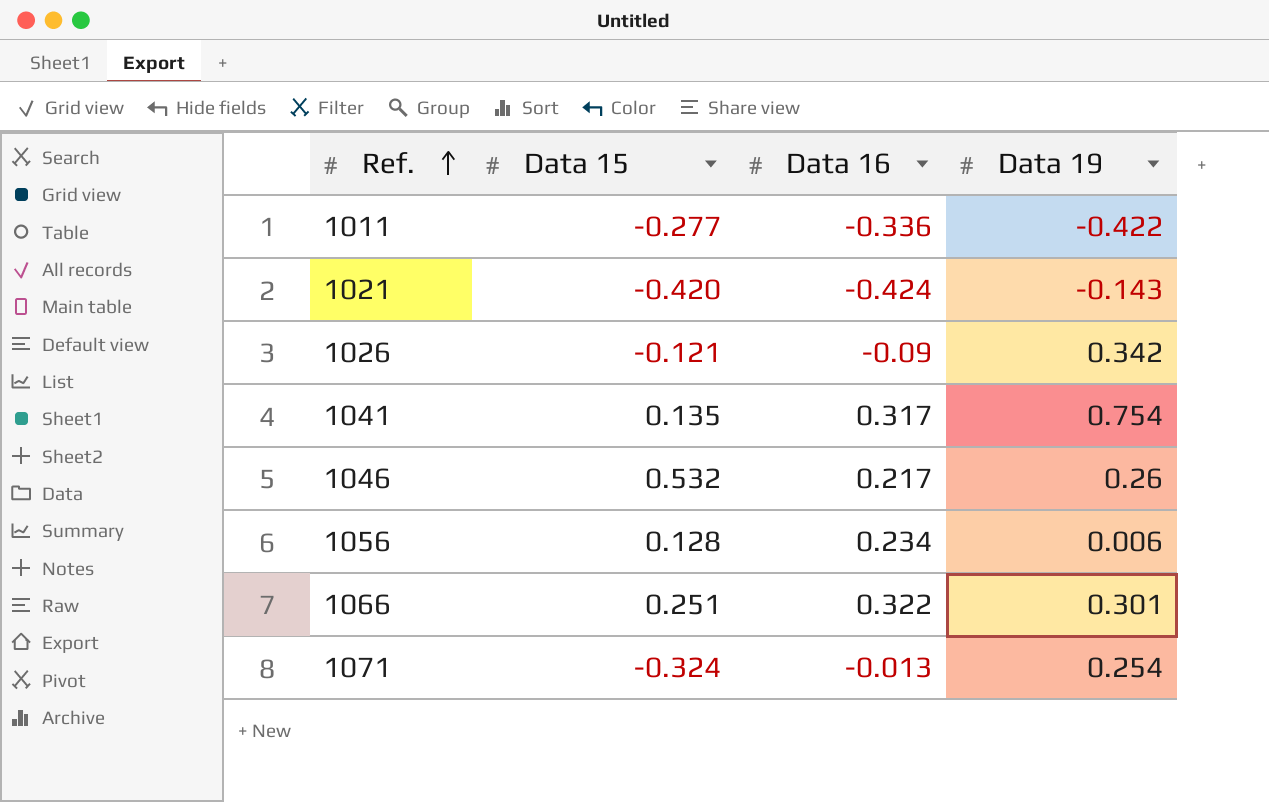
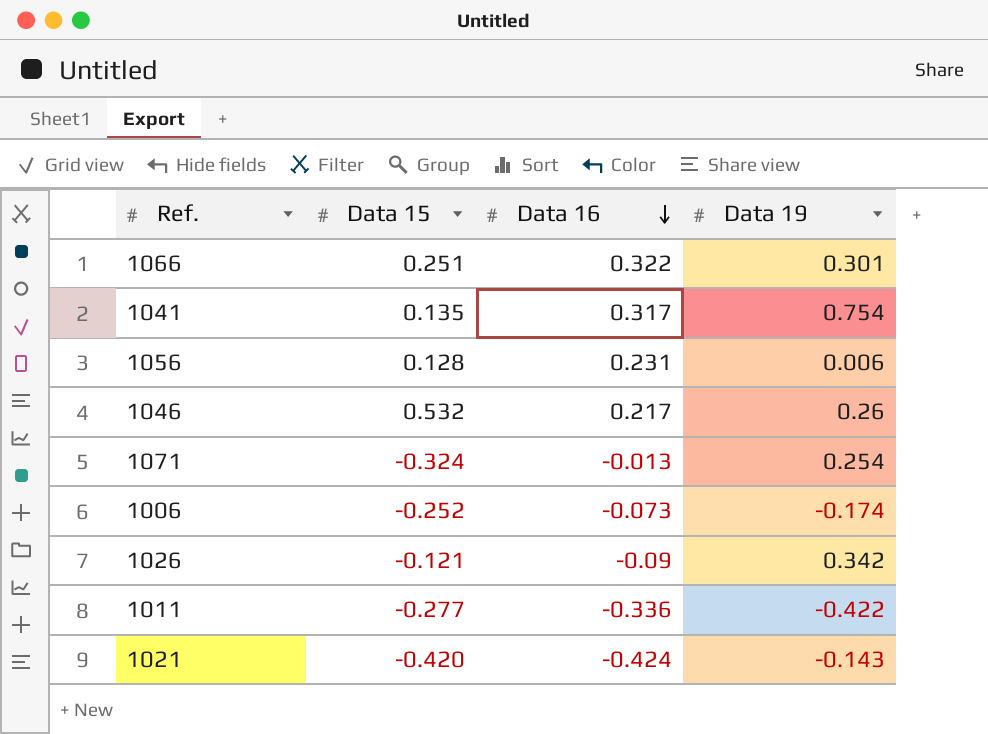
row order: Ref. ascending -> Data 16 descending
1056 | Data 16: 0.234 -> 0.231
row 1006: none -> -0.252 | -0.073 | -0.174

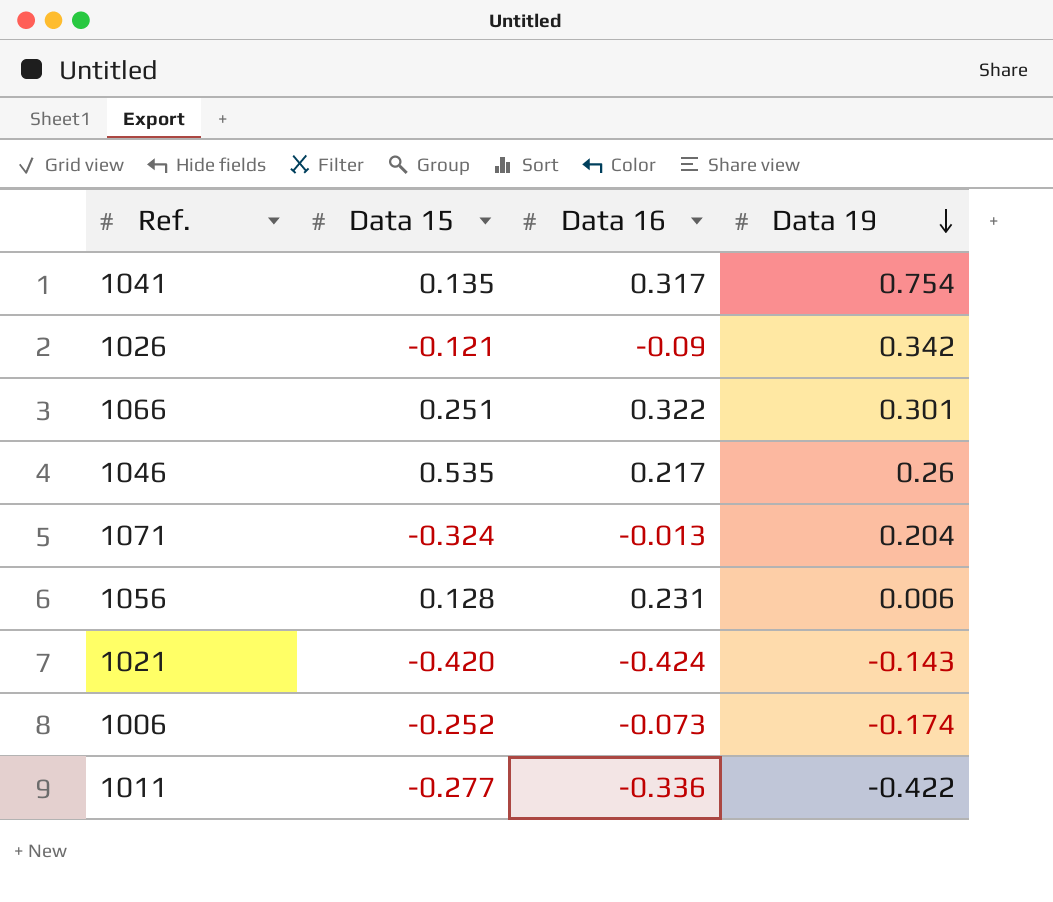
row order: Data 16 descending -> Data 19 descending
1046 | Data 15: 0.532 -> 0.535
1071 | Data 19: 0.254 -> 0.204

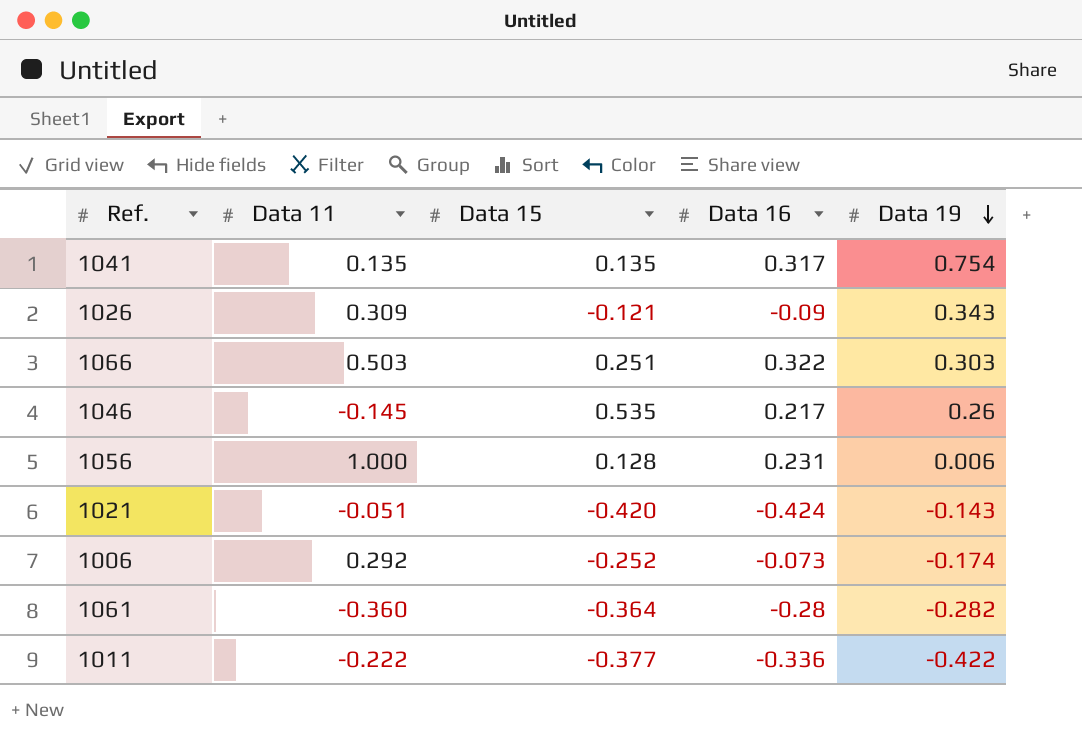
column Data 11 | position: none -> 2
row 1071: -0.324 | -0.013 | 0.204 -> none
1026 | Data 19: 0.342 -> 0.343
1066 | Data 19: 0.301 -> 0.303
row 1061: none -> -0.360 | -0.364 | -0.28 | -0.282
1011 | Data 15: -0.277 -> -0.377

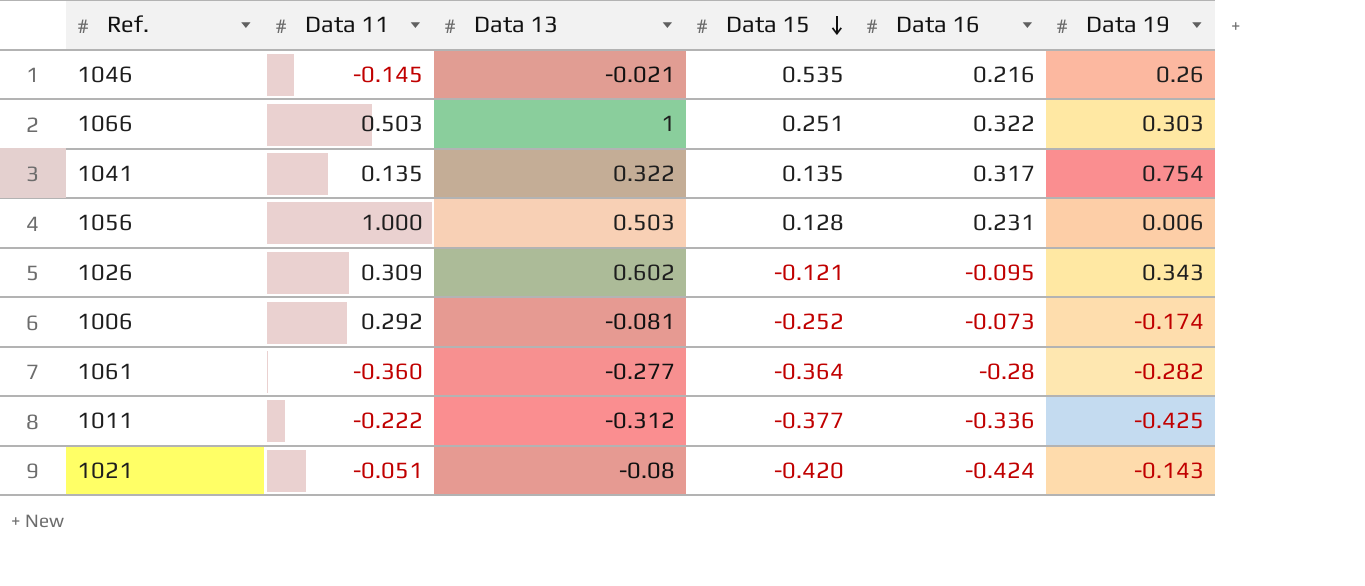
row order: Data 19 descending -> Data 15 descending
column Data 13 | position: none -> 3
1046 | Data 16: 0.217 -> 0.216
1026 | Data 16: -0.09 -> -0.095
1011 | Data 19: -0.422 -> -0.425

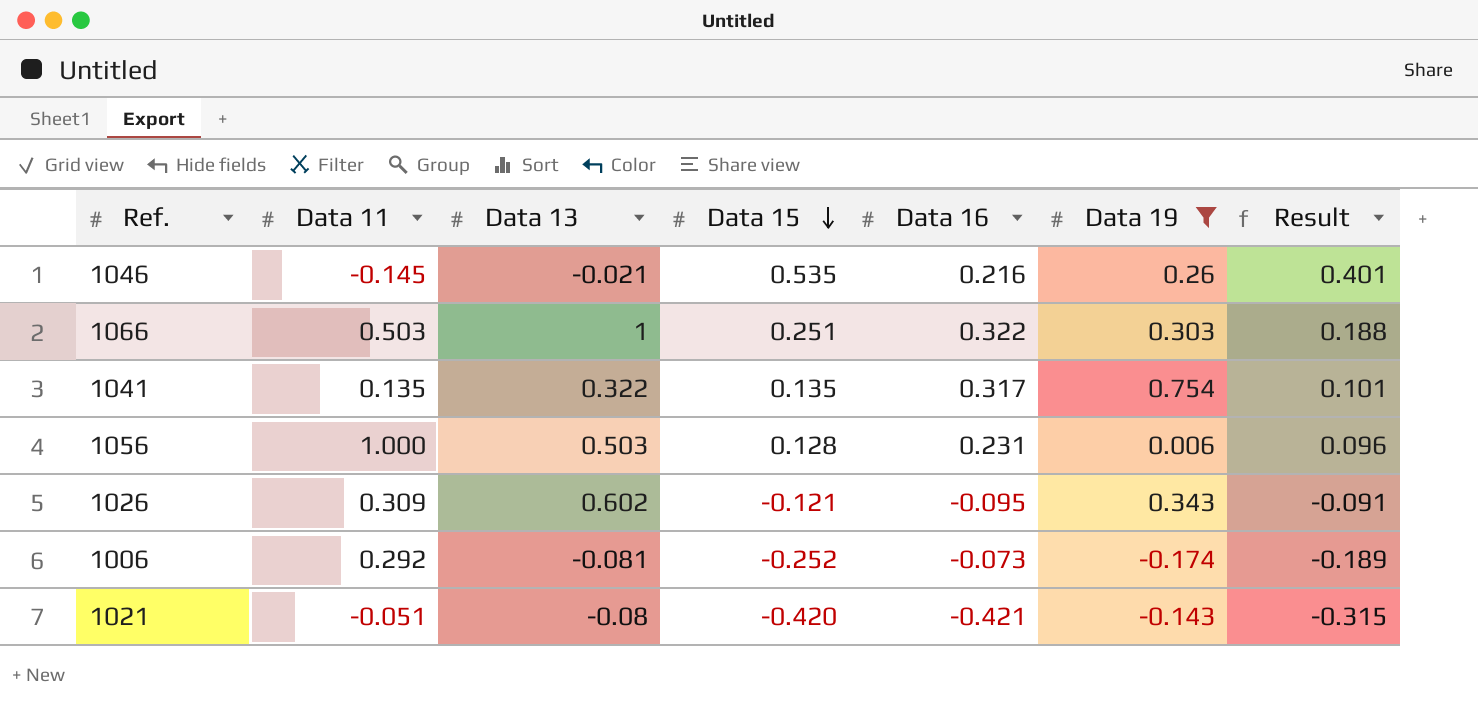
filter: none -> Data 19 >= -0.174
column Result | formula: none -> [Data 15] * 0.75
1021 | Data 16: -0.424 -> -0.421

